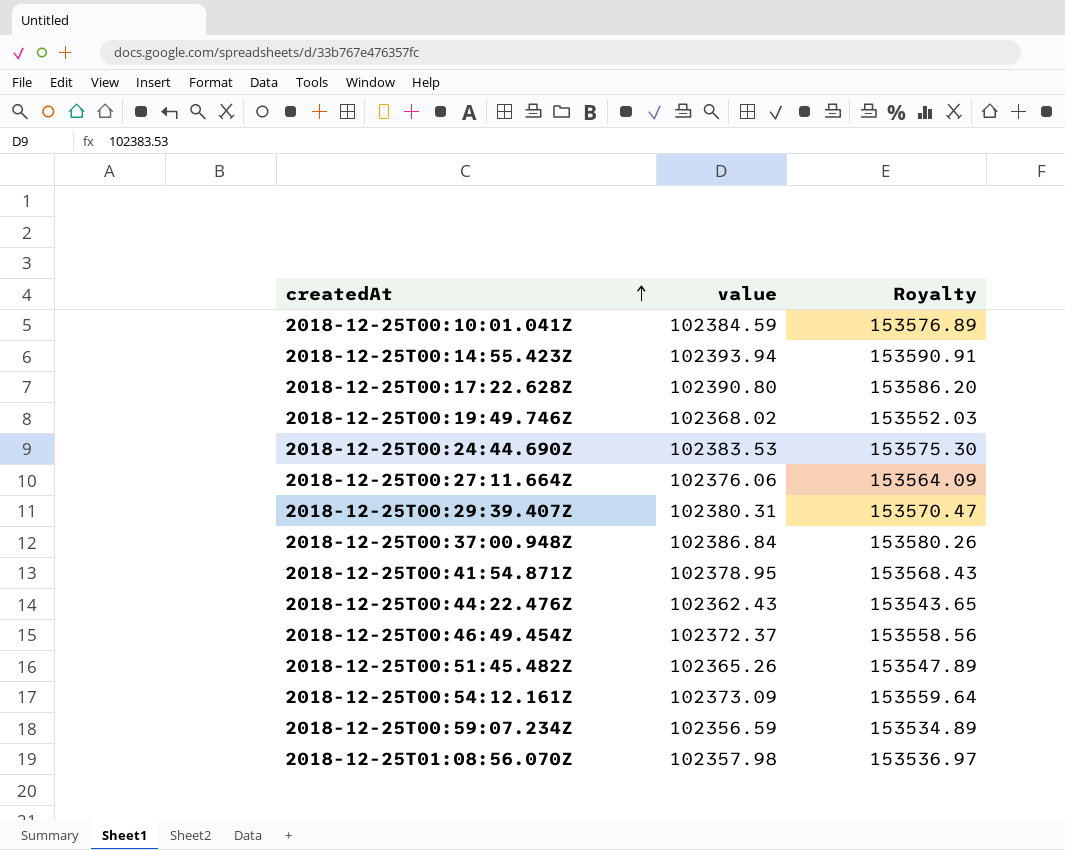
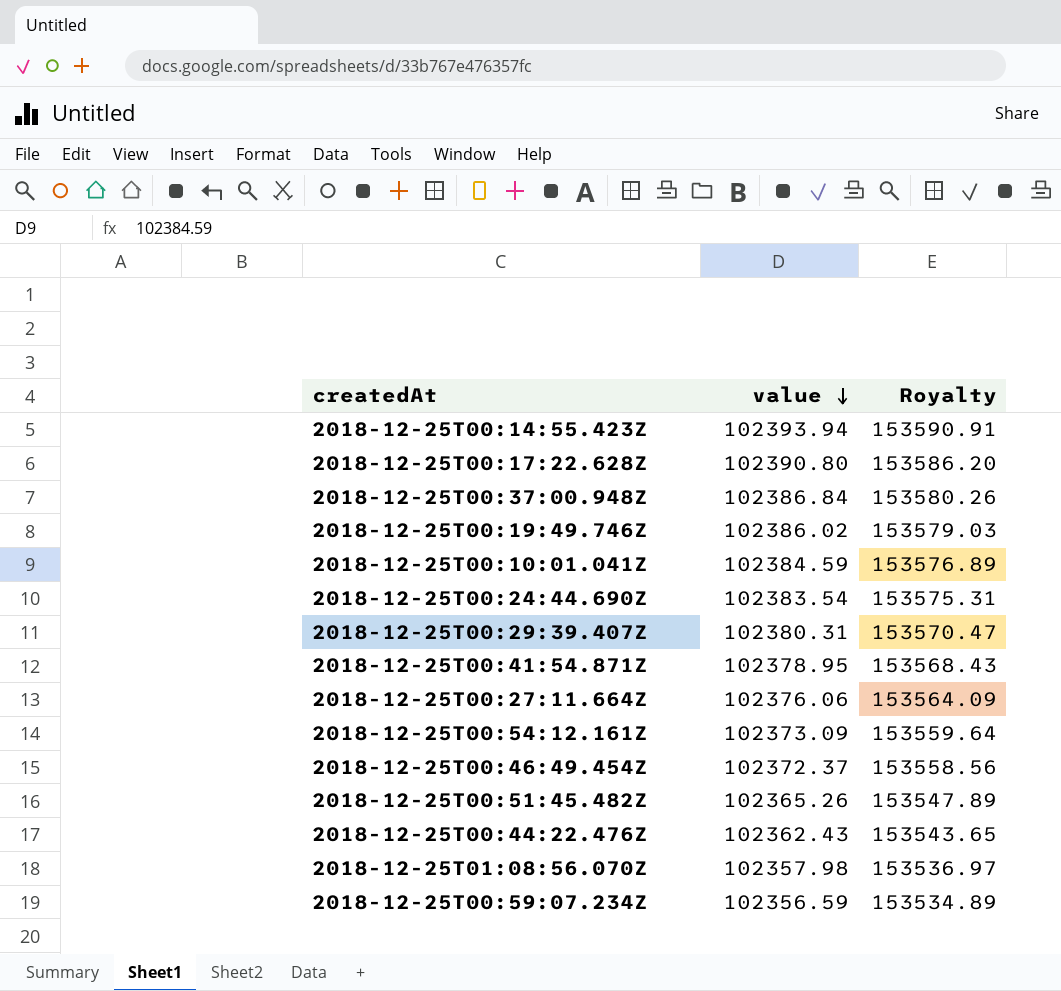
row order: createdAt ascending -> value descending
2018-12-25T00:19:49.746Z | value: 102368.02 -> 102386.02
2018-12-25T00:19:49.746Z | Royalty: 153552.03 -> 153579.03
2018-12-25T00:24:44.690Z | value: 102383.53 -> 102383.54
2018-12-25T00:24:44.690Z | Royalty: 153575.30 -> 153575.31

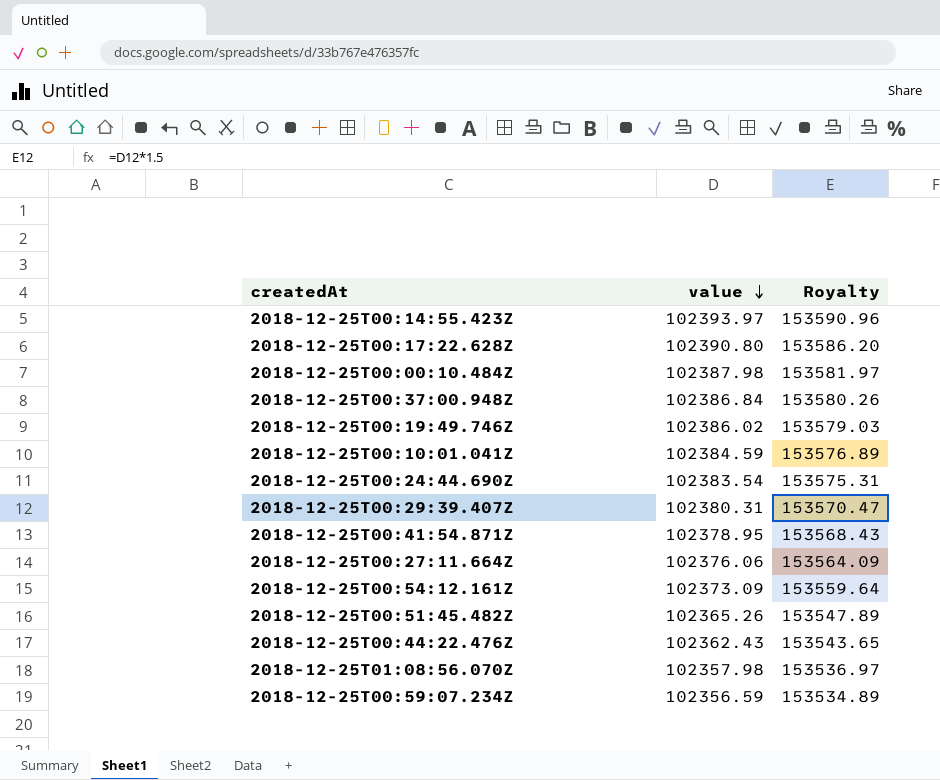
row 2018-12-25T00:46:49.454Z: 102372.37 | 153558.56 -> none
2018-12-25T00:14:55.423Z | value: 102393.94 -> 102393.97
2018-12-25T00:14:55.423Z | Royalty: 153590.91 -> 153590.96
row 2018-12-25T00:00:10.484Z: none -> 102387.98 | 153581.97

